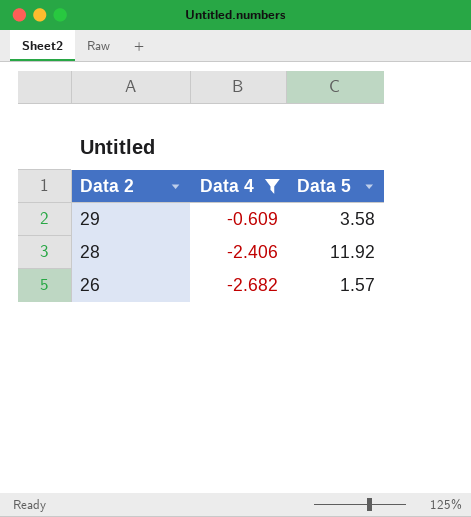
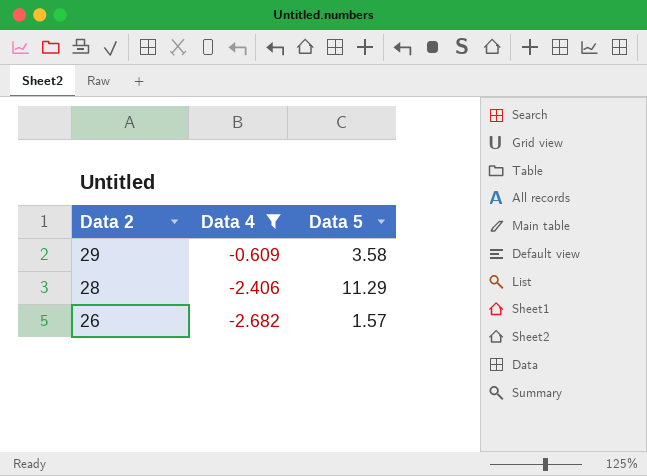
28 | Data 5: 11.92 -> 11.29

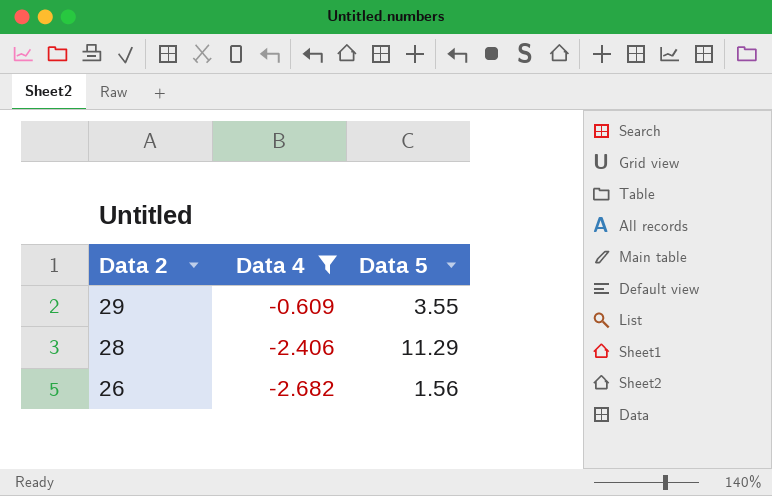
29 | Data 5: 3.58 -> 3.55
26 | Data 5: 1.57 -> 1.56

